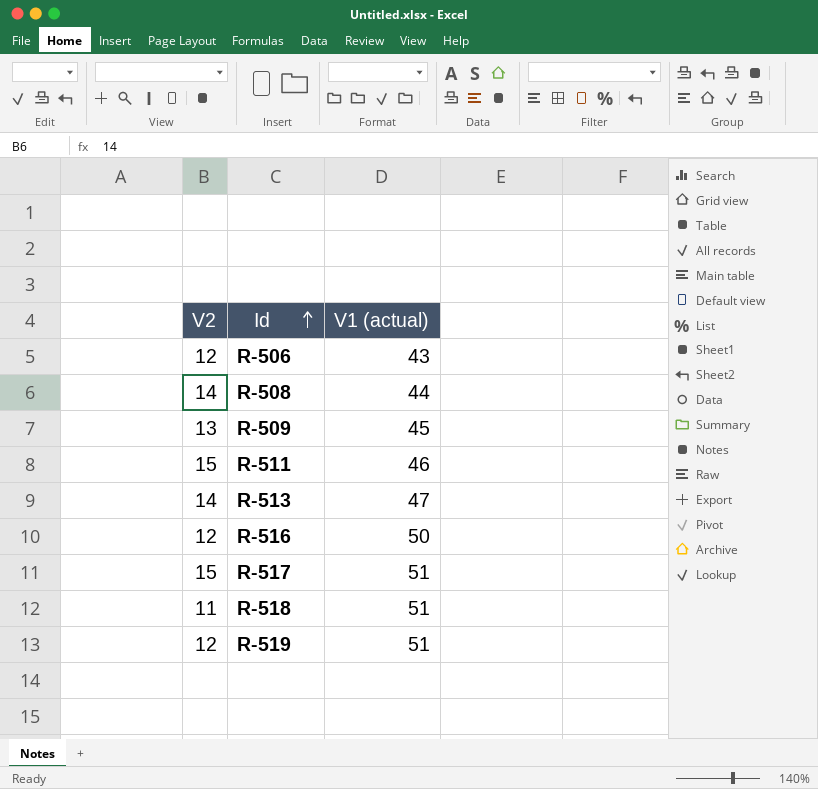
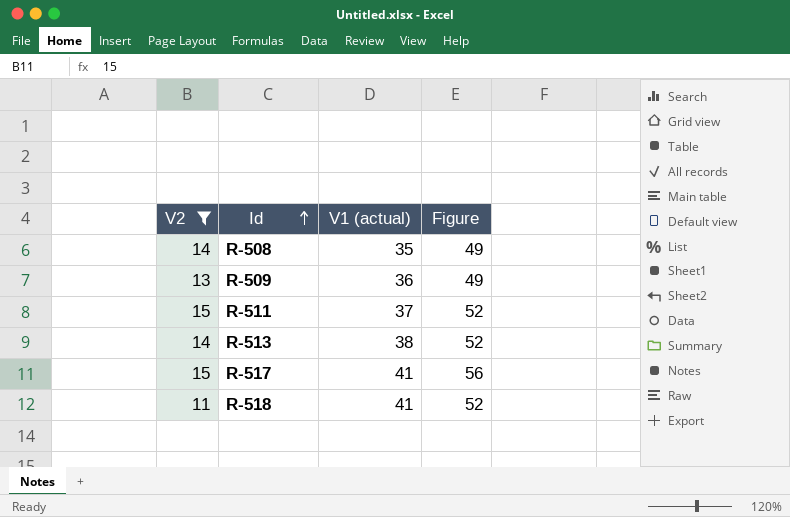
filter: none -> V2 != 12
column Figure | formula: none -> [V2] + [V1 (actual)]
R-508 | V1 (actual): 44 -> 35
R-509 | V1 (actual): 45 -> 36
R-511 | V1 (actual): 46 -> 37
R-513 | V1 (actual): 47 -> 38
R-517 | V1 (actual): 51 -> 41
R-518 | V1 (actual): 51 -> 41

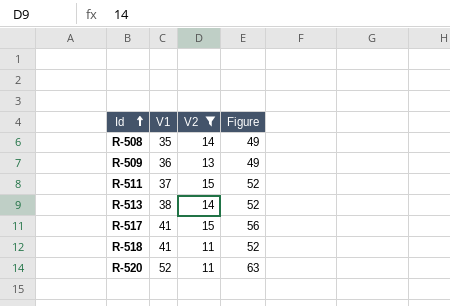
column name: V1 (actual) -> V1
column V2 | position: 1 -> 3
row R-520: none -> 52 | 11 | 63

